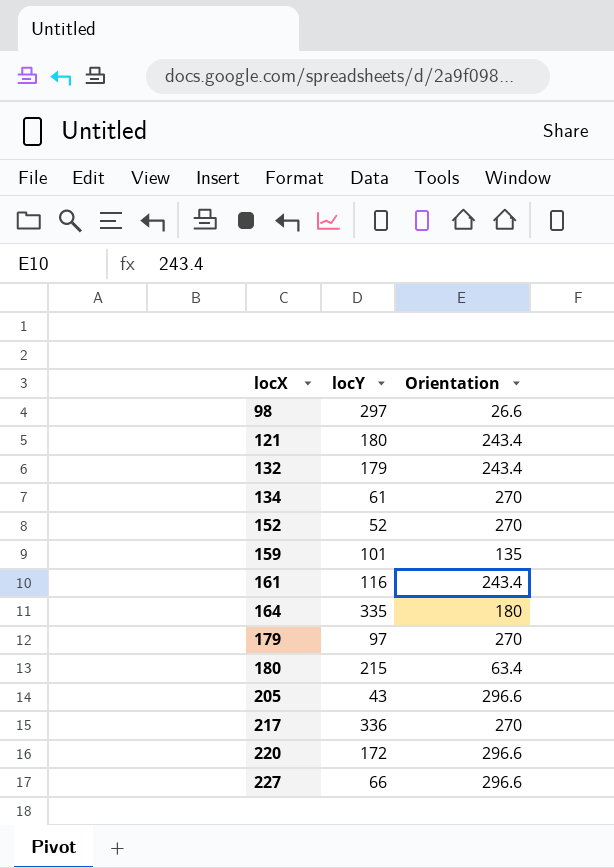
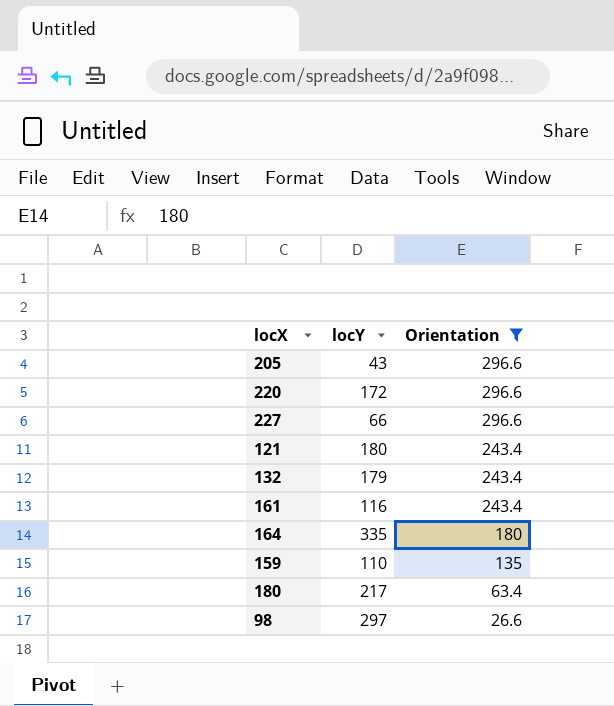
filter: none -> Orientation != 270
row order: locX ascending -> Orientation descending
159 | locY: 101 -> 110
180 | locY: 215 -> 217

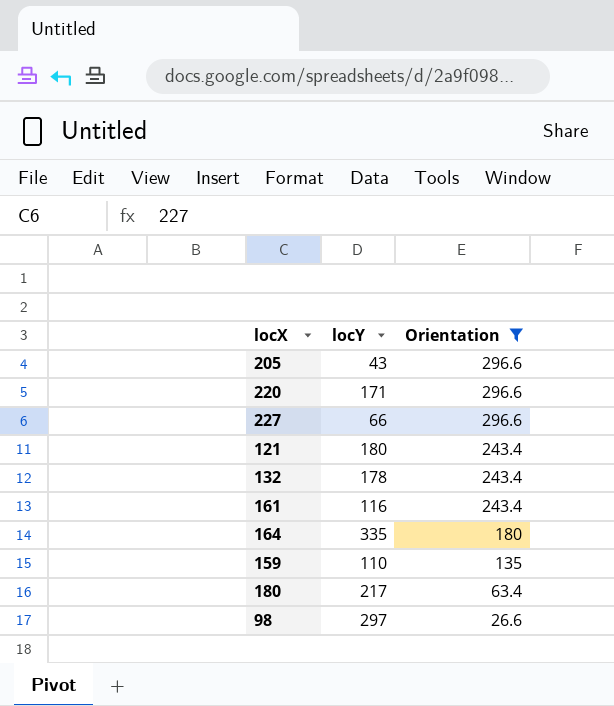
220 | locY: 172 -> 171
132 | locY: 179 -> 178

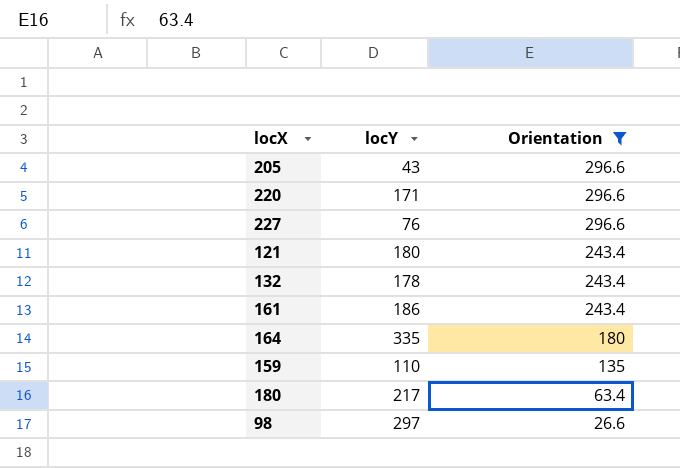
227 | locY: 66 -> 76
161 | locY: 116 -> 186

